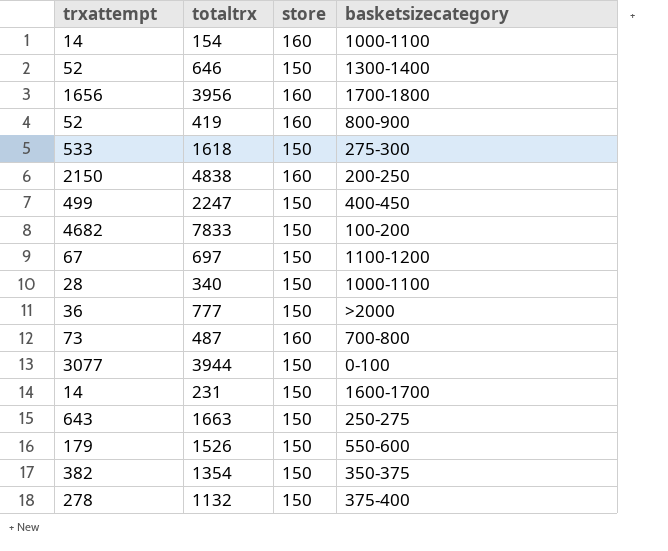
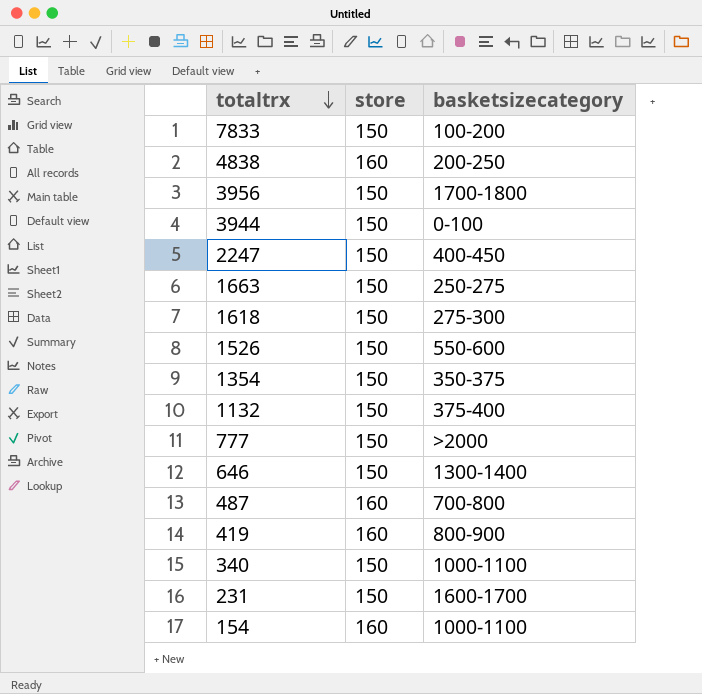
row order: none -> totaltrx descending
column trxattempt | position: 1 -> none
row 697: 67 | 150 | 1100-1200 -> none
3956 | store: 160 -> 150

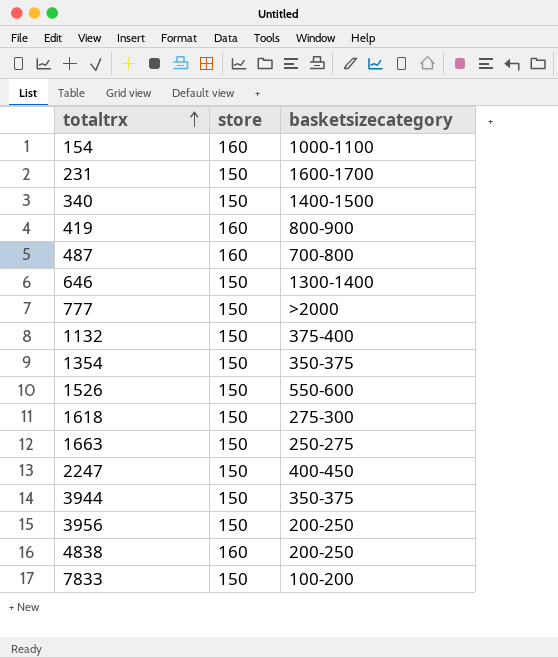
row order: totaltrx descending -> totaltrx ascending
340 | basketsizecategory: 1000-1100 -> 1400-1500
3944 | basketsizecategory: 0-100 -> 350-375
3956 | basketsizecategory: 1700-1800 -> 200-250

